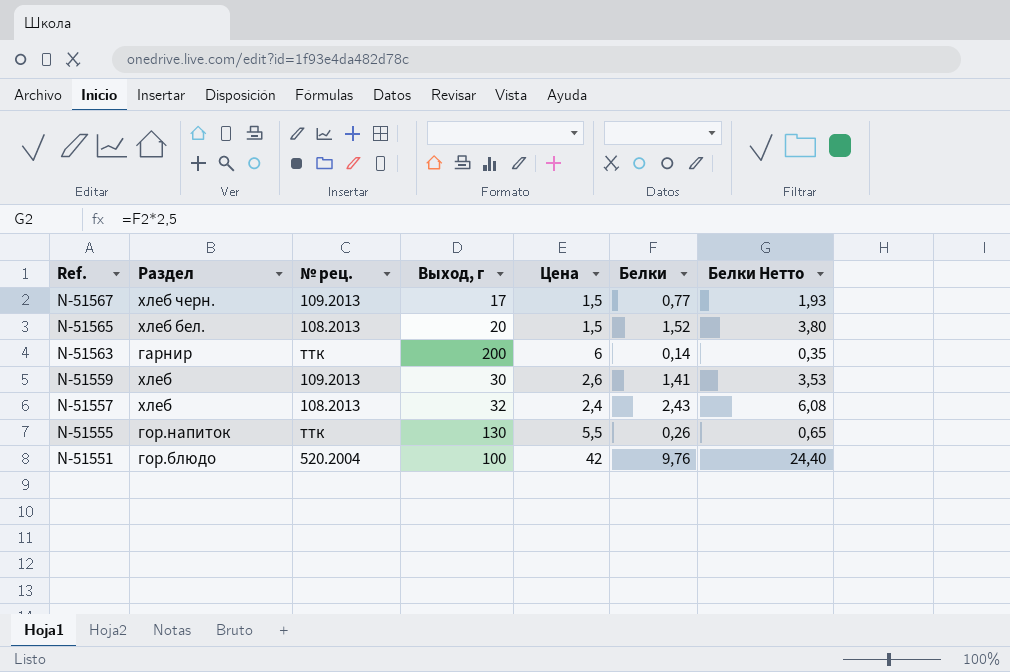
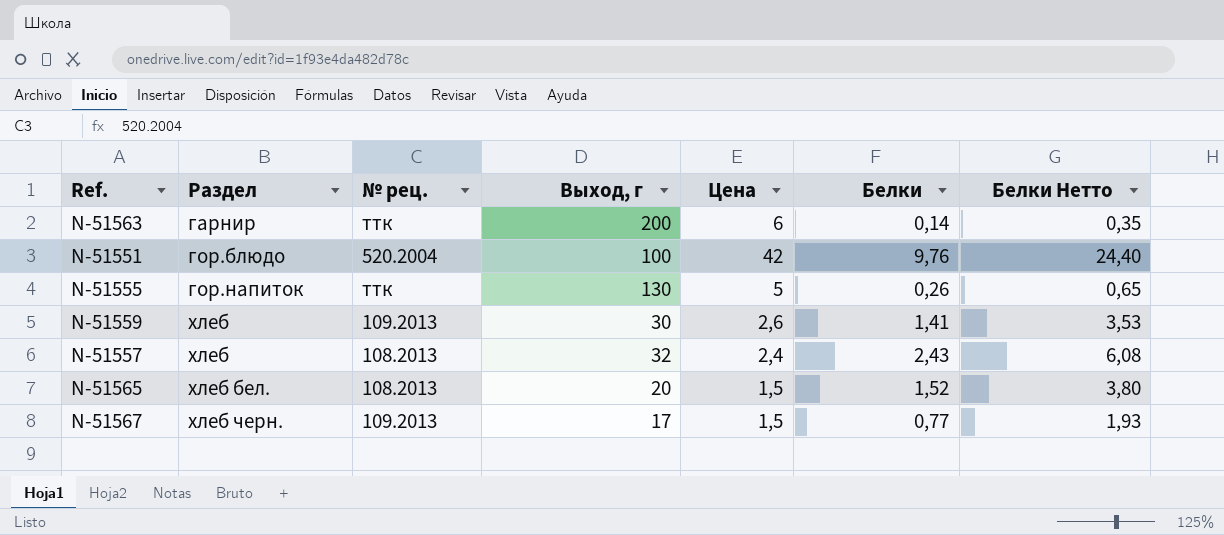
row order: Ref. descending -> Раздел ascending
N-51555 | Цена: 5,5 -> 5

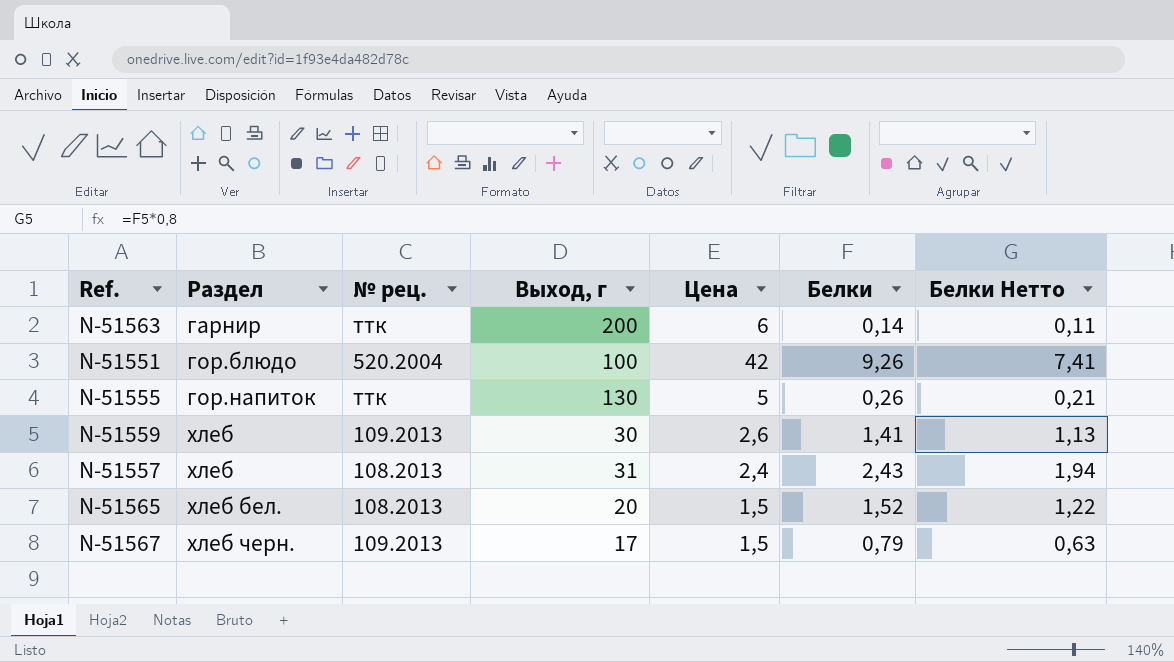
column Белки Нетто | formula: [Белки] * 2,5 -> [Белки] * 0,8
N-51551 | Белки: 9,76 -> 9,26
N-51557 | Выход, г: 32 -> 31
N-51567 | Белки: 0,77 -> 0,79

